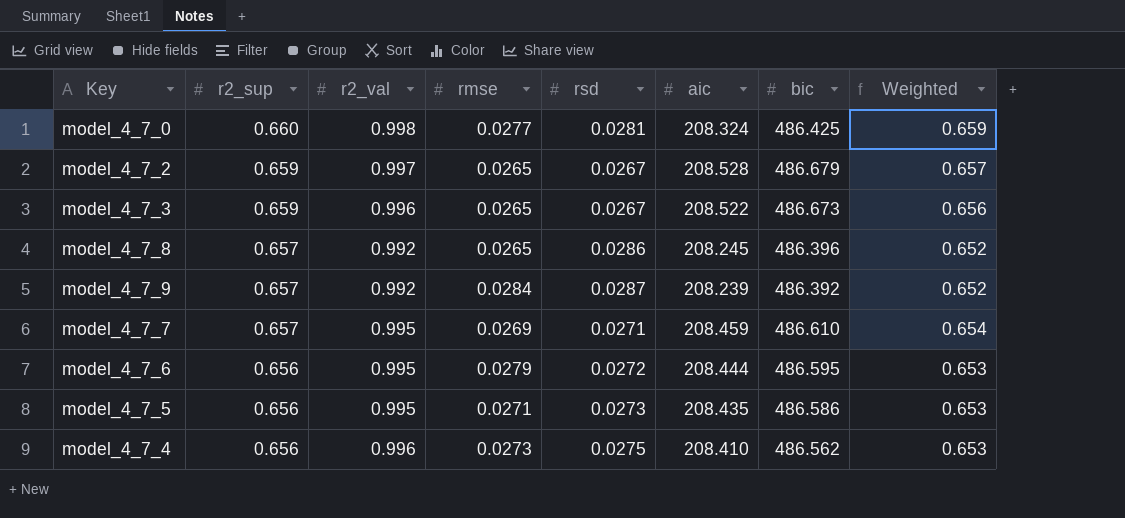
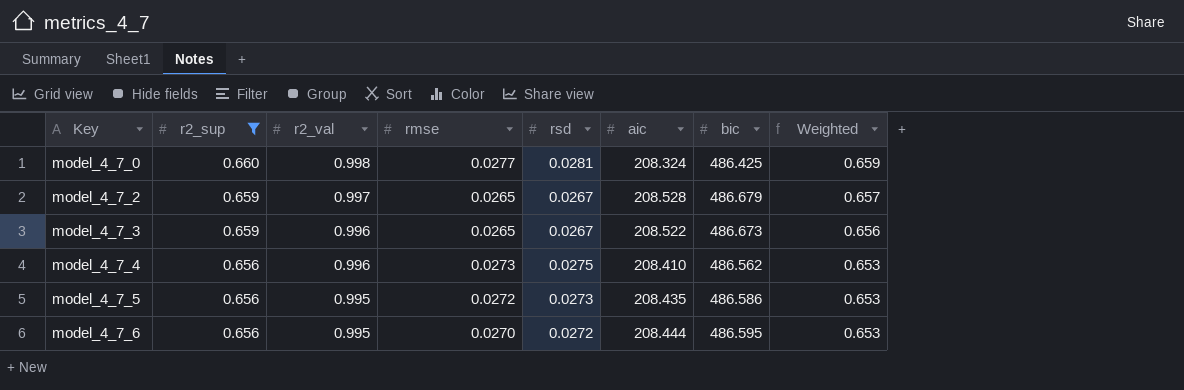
filter: none -> r2_sup != 0.657
row order: r2_sup descending -> Key ascending
model_4_7_5 | rmse: 0.0271 -> 0.0272
model_4_7_6 | rmse: 0.0279 -> 0.0270

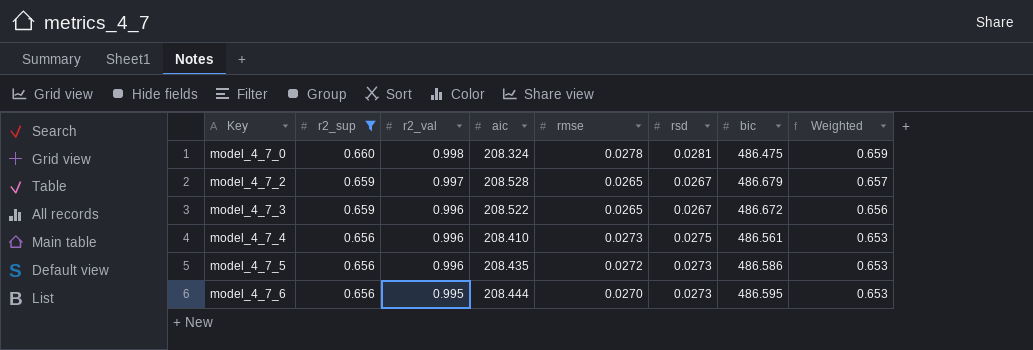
column aic | position: 6 -> 4
model_4_7_0 | rmse: 0.0277 -> 0.0278
model_4_7_0 | bic: 486.425 -> 486.475
model_4_7_3 | bic: 486.673 -> 486.672
model_4_7_4 | bic: 486.562 -> 486.561
model_4_7_5 | r2_val: 0.995 -> 0.996
model_4_7_6 | rsd: 0.0272 -> 0.0273

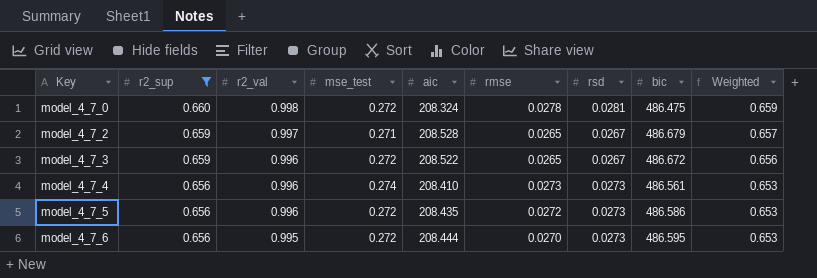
column mse_test | position: none -> 4
model_4_7_4 | rsd: 0.0275 -> 0.0273

